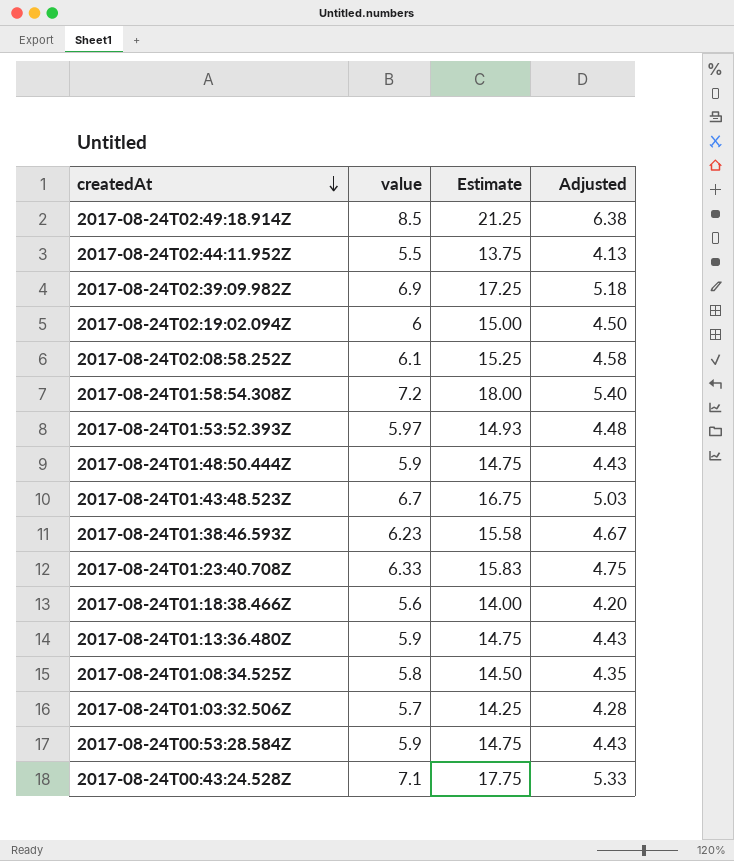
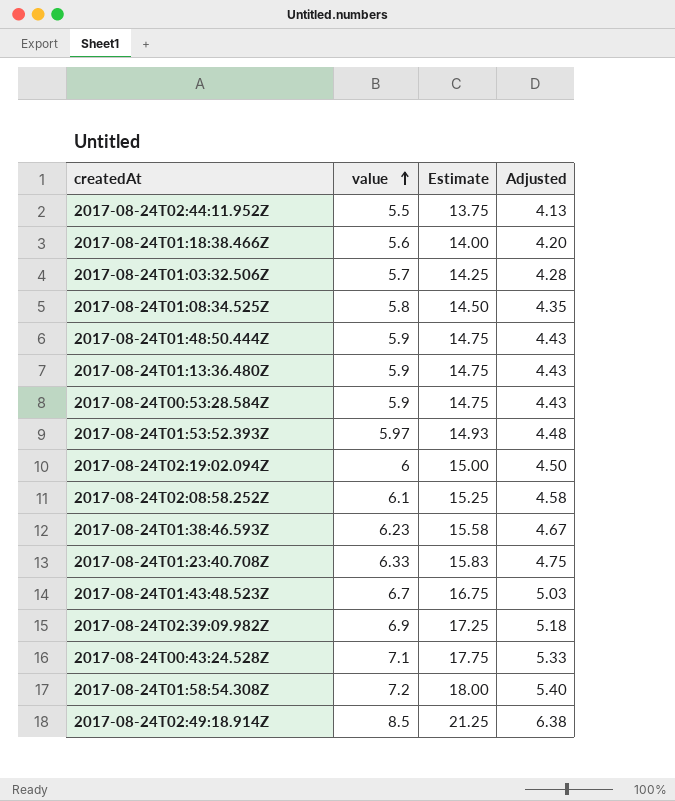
row order: createdAt descending -> value ascending

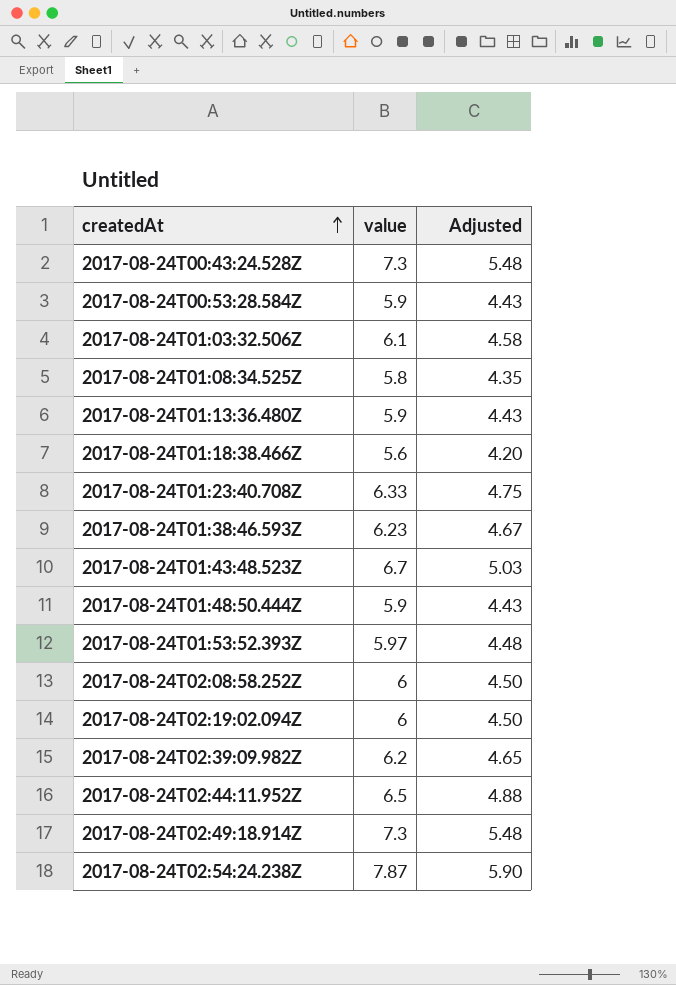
row order: value ascending -> createdAt ascending
column Estimate | formula: [value] * 2.5 -> none
row 2017-08-24T01:58:54.308Z: 7.2 | 18.00 | 5.40 -> none
2017-08-24T00:43:24.528Z | value: 7.1 -> 7.3
2017-08-24T00:43:24.528Z | Adjusted: 5.33 -> 5.48
2017-08-24T01:03:32.506Z | value: 5.7 -> 6.1
2017-08-24T01:03:32.506Z | Adjusted: 4.28 -> 4.58
2017-08-24T02:08:58.252Z | value: 6.1 -> 6
2017-08-24T02:08:58.252Z | Adjusted: 4.58 -> 4.50
2017-08-24T02:39:09.982Z | value: 6.9 -> 6.2
2017-08-24T02:39:09.982Z | Adjusted: 5.18 -> 4.65
2017-08-24T02:44:11.952Z | value: 5.5 -> 6.5
2017-08-24T02:44:11.952Z | Adjusted: 4.13 -> 4.88
2017-08-24T02:49:18.914Z | value: 8.5 -> 7.3
2017-08-24T02:49:18.914Z | Adjusted: 6.38 -> 5.48
row 2017-08-24T02:54:24.238Z: none -> 7.87 | 5.90

